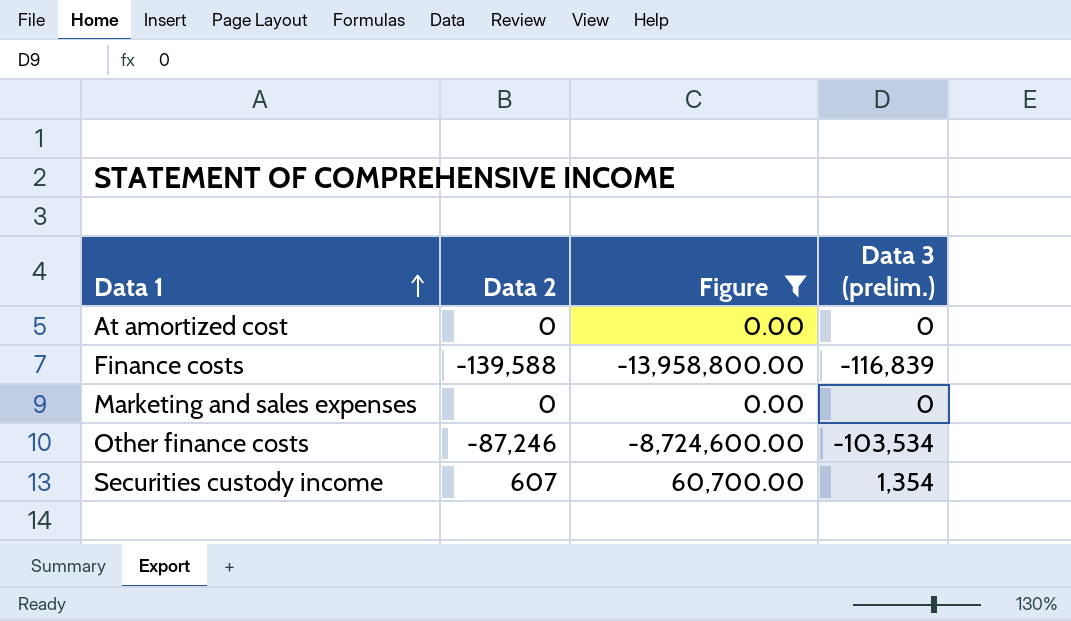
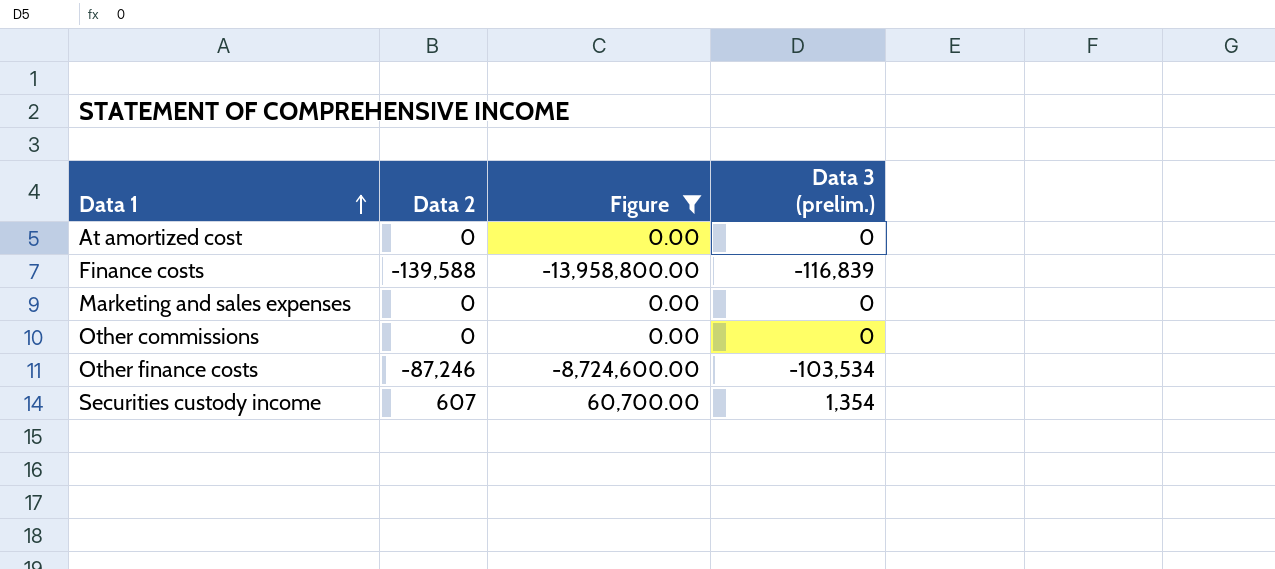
row Other commissions: none -> 0 | 0.00 | 0

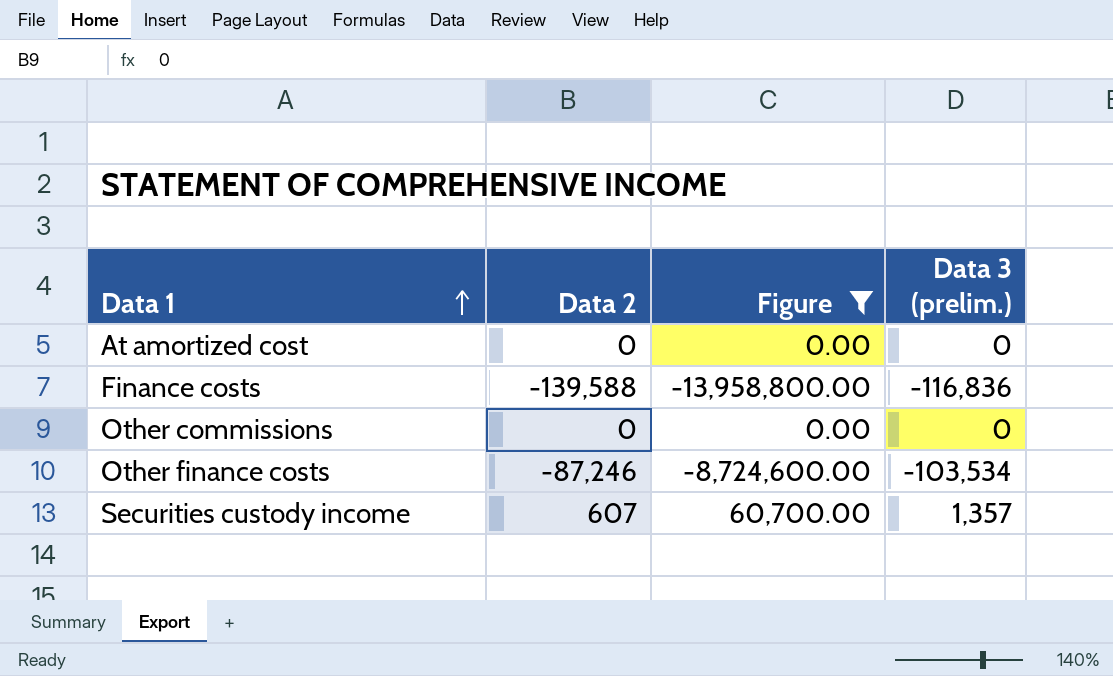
row Marketing and sales expenses: 0 | 0.00 | 0 -> none
Finance costs | Data 3 (prelim.): -116,839 -> -116,836
Securities custody income | Data 3 (prelim.): 1,354 -> 1,357

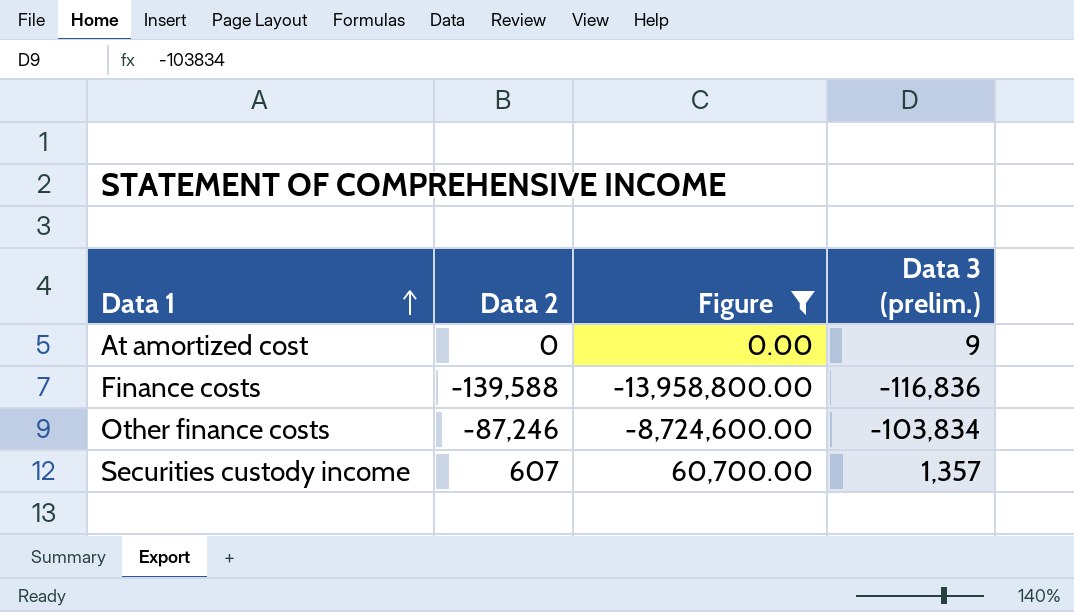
row Other commissions: 0 | 0.00 | 0 -> none
At amortized cost | Data 3 (prelim.): 0 -> 9
Other finance costs | Data 3 (prelim.): -103,534 -> -103,834

